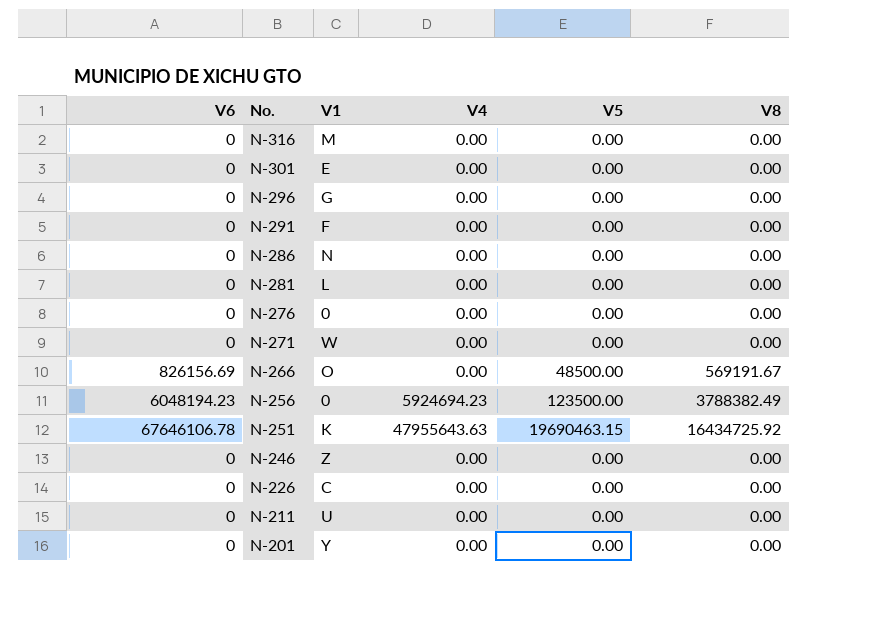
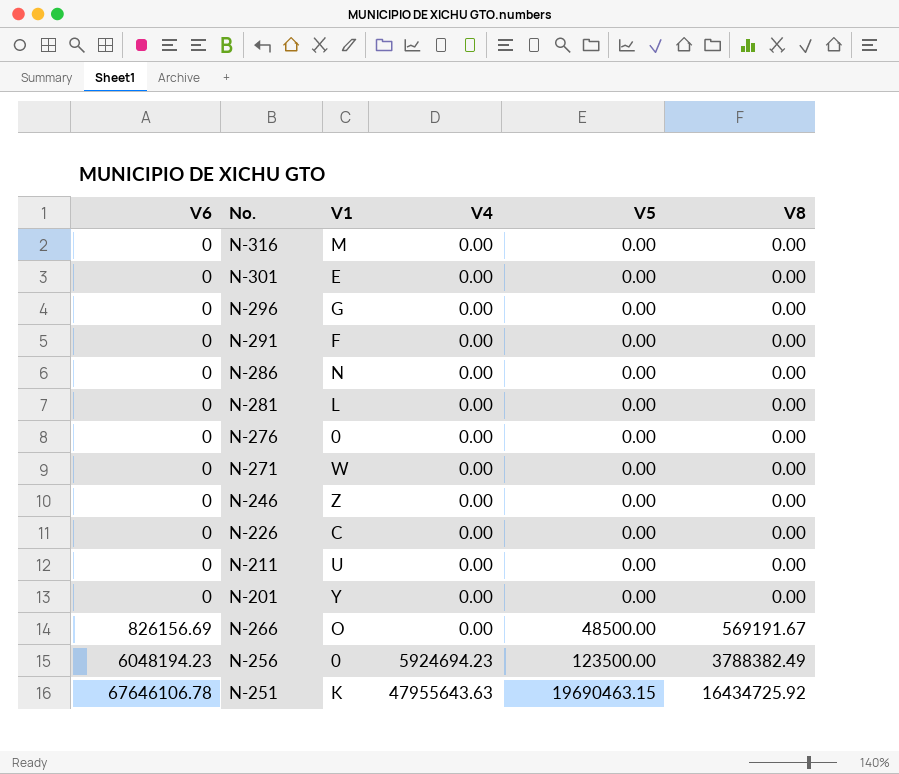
row order: No. descending -> V6 ascending

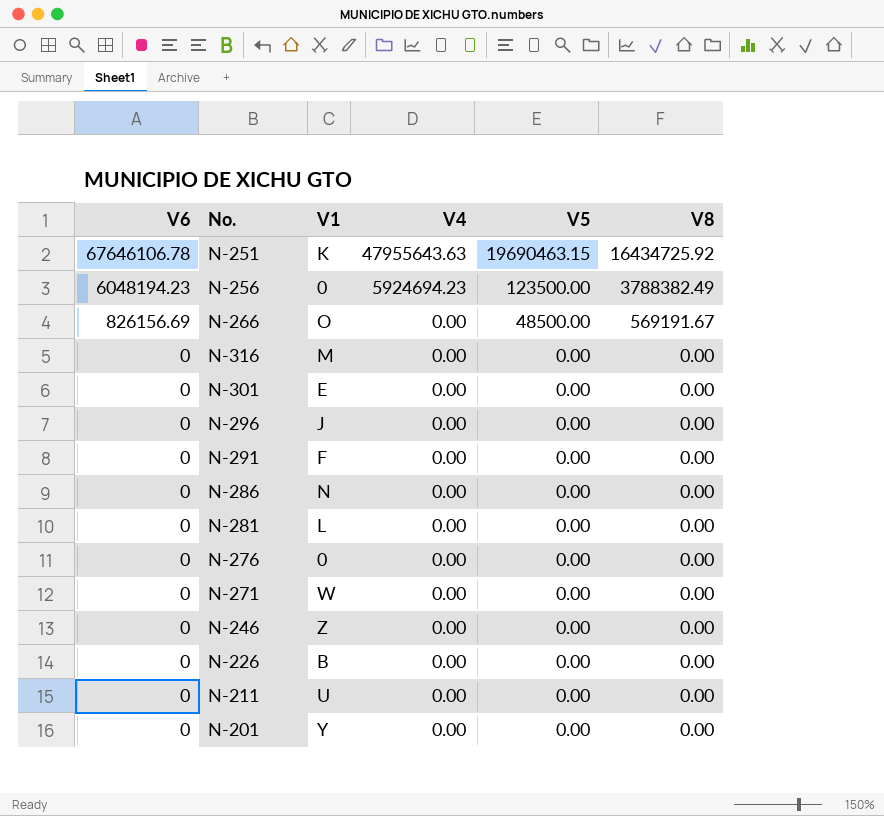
row order: V6 ascending -> V6 descending
N-296 | V1: G -> J
N-226 | V1: C -> B

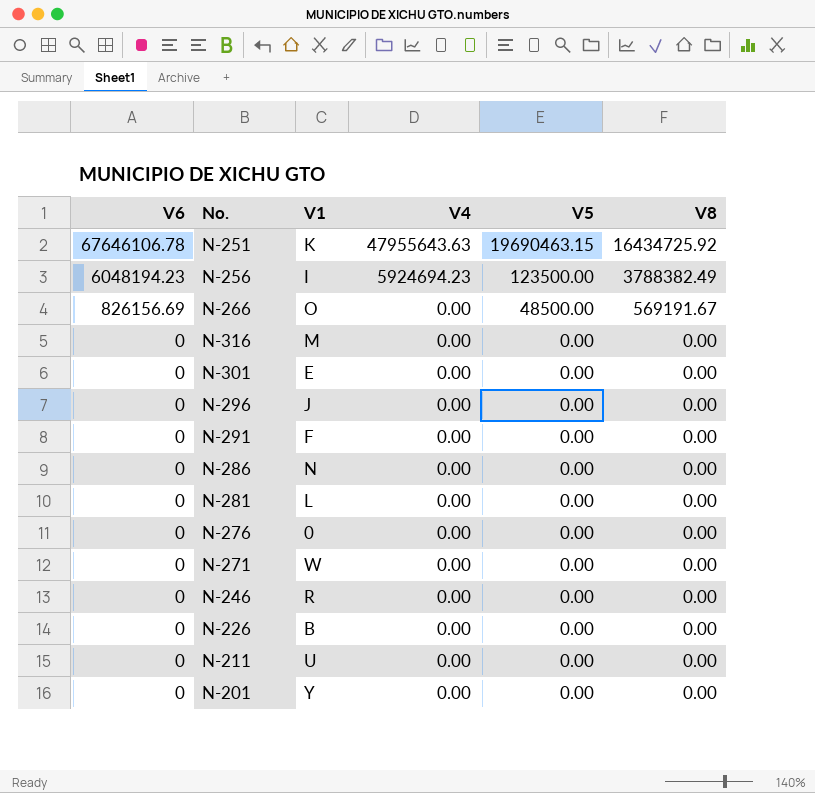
N-256 | V1: 0 -> I
N-246 | V1: Z -> R

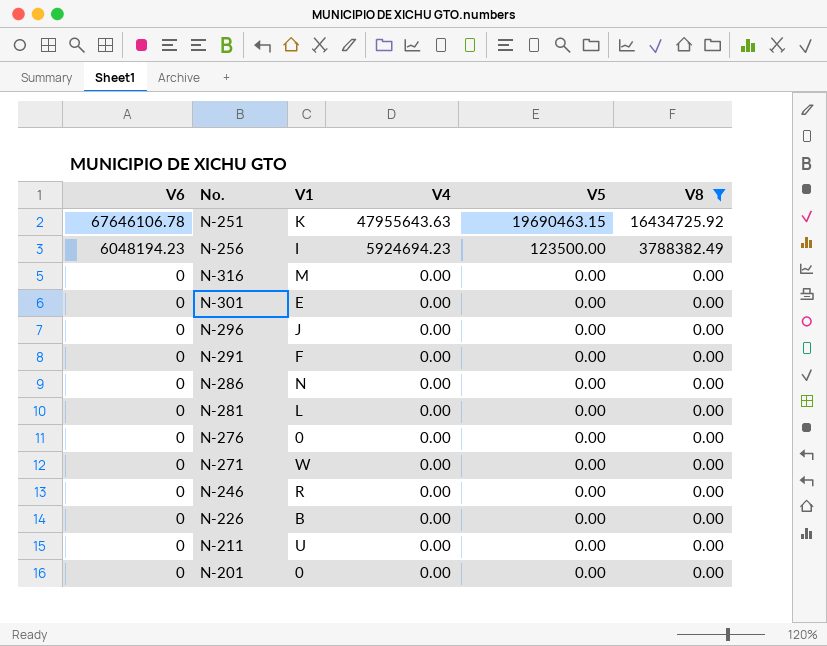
filter: none -> V8 != 569191.67
N-201 | V1: Y -> 0

